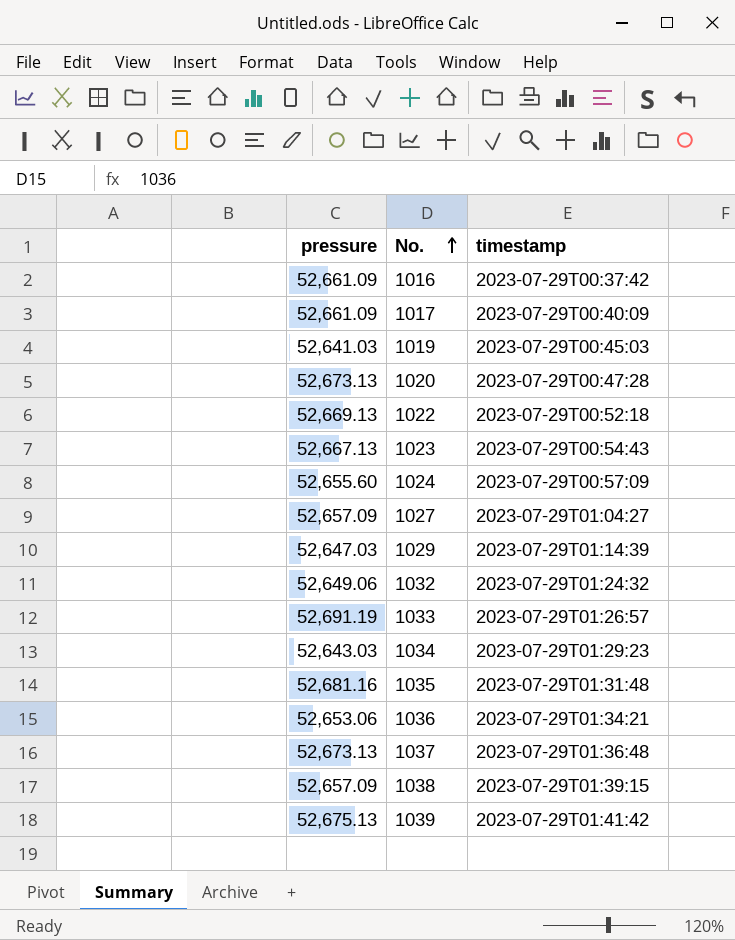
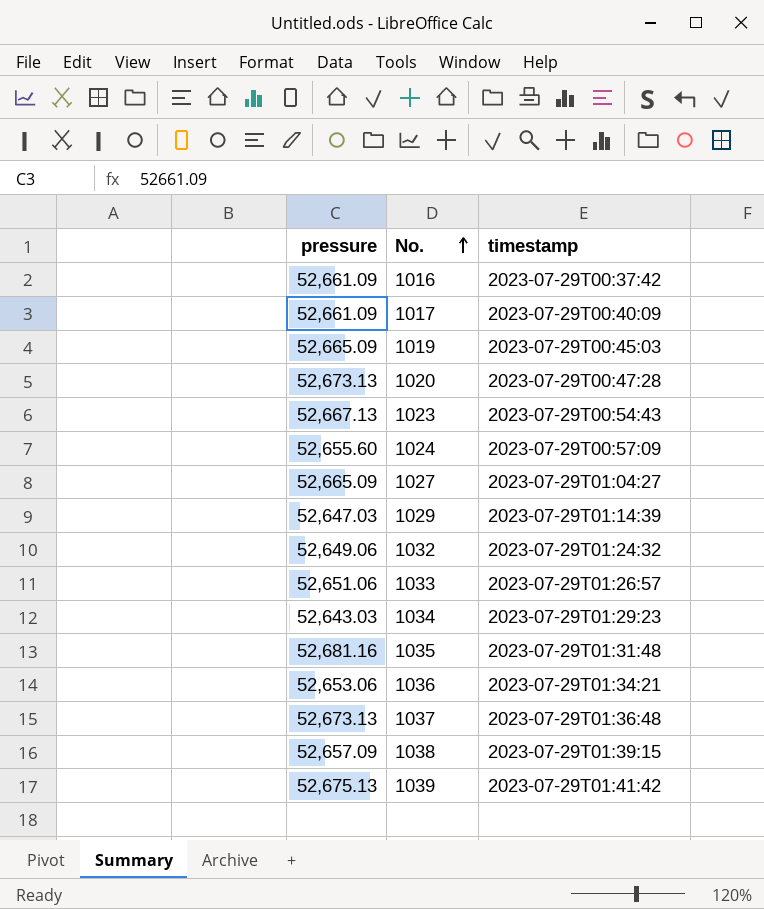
row 1022: 52,669.13 | 2023-07-29T00:52:18 -> none
1019 | pressure: 52,641.03 -> 52,665.09
1027 | pressure: 52,657.09 -> 52,665.09
1033 | pressure: 52,691.19 -> 52,651.06

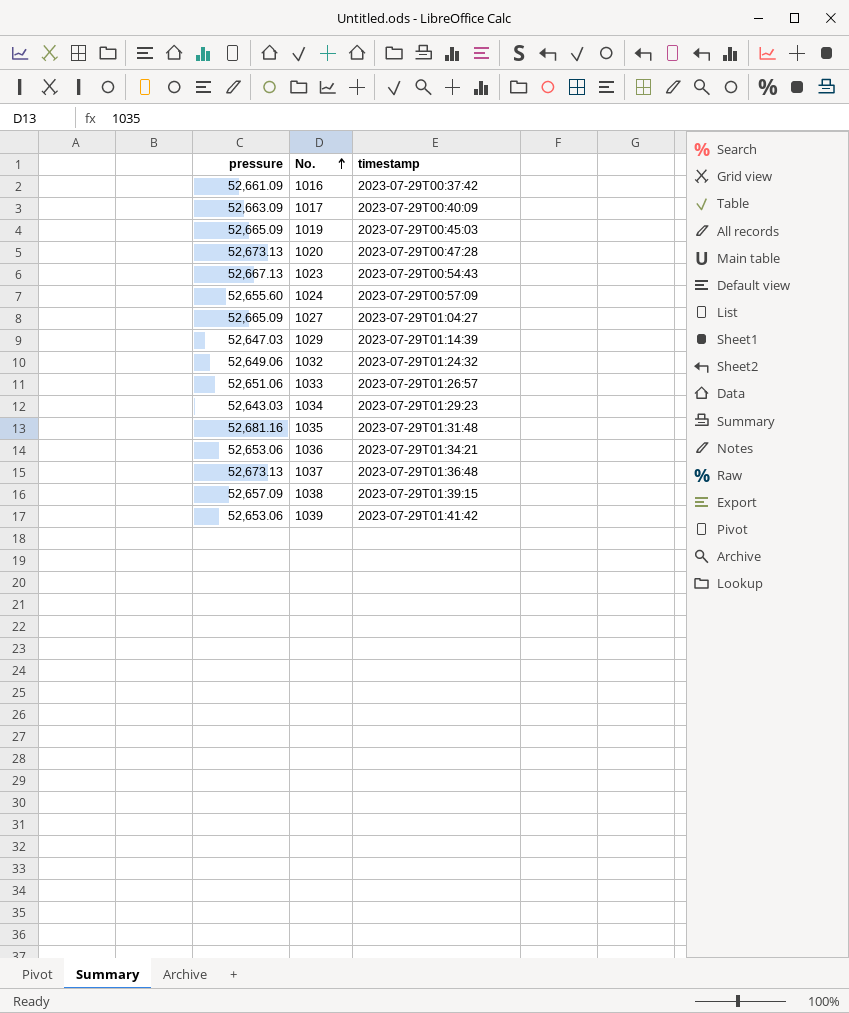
1017 | pressure: 52,661.09 -> 52,663.09
1039 | pressure: 52,675.13 -> 52,653.06

